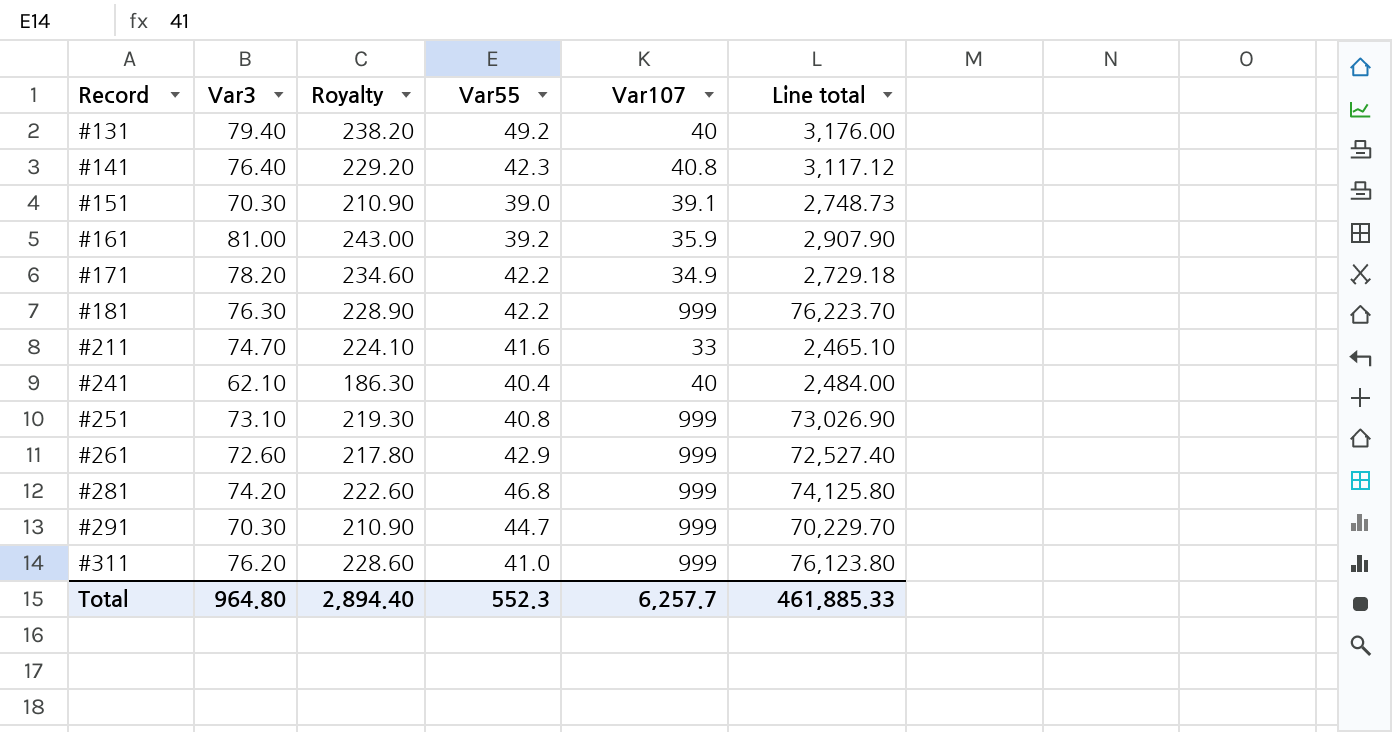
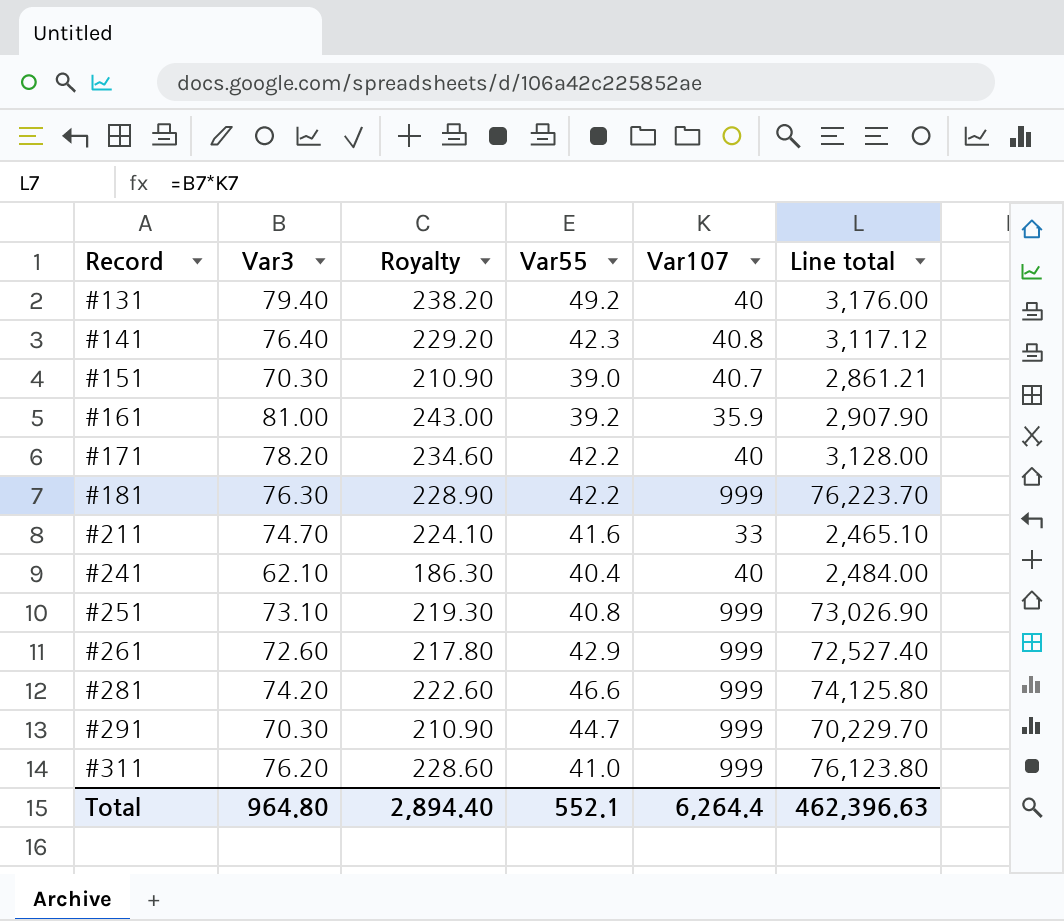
#151 | Var107: 39.1 -> 40.7
#151 | Line total: 2,748.73 -> 2,861.21
#171 | Var107: 34.9 -> 40
#171 | Line total: 2,729.18 -> 3,128.00
#281 | Var55: 46.8 -> 46.6
Total | Var55: 552.3 -> 552.1
Total | Var107: 6,257.7 -> 6,264.4
Total | Line total: 461,885.33 -> 462,396.63

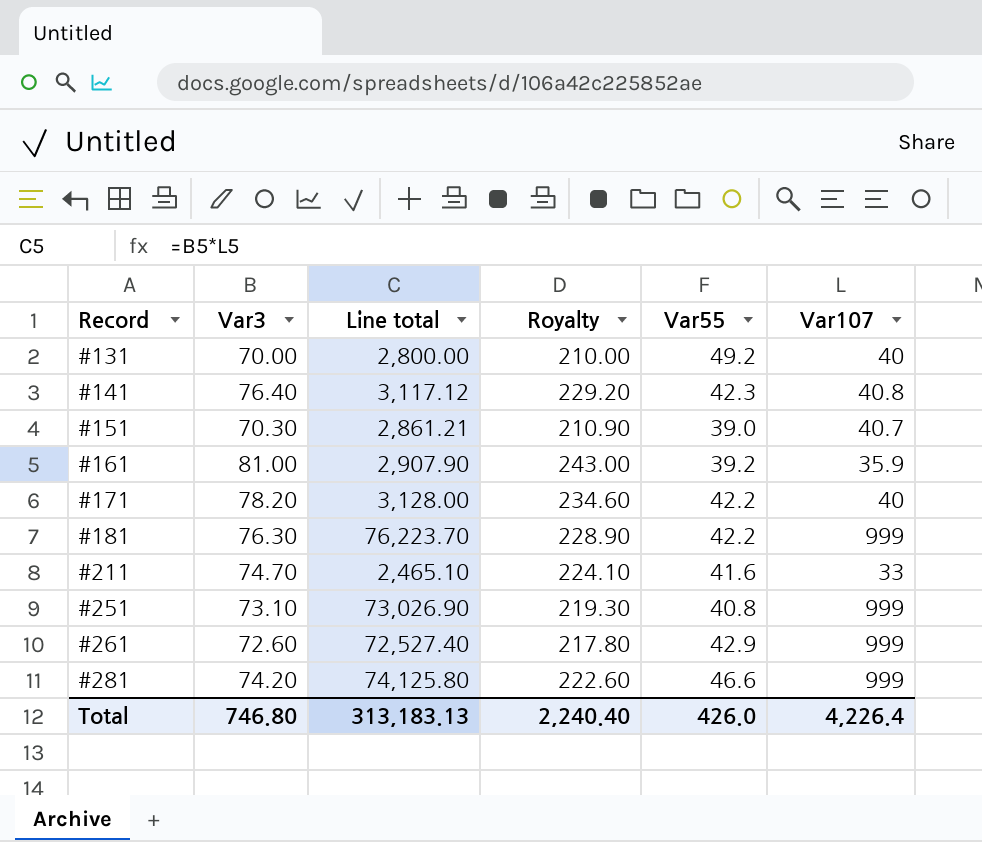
column Line total | position: 6 -> 3
row #241: 62.10 | 186.30 | 40.4 | 40 | 2,484.00 -> none
row #291: 70.30 | 210.90 | 44.7 | 999 | 70,229.70 -> none
row #311: 76.20 | 228.60 | 41.0 | 999 | 76,123.80 -> none
#131 | Var3: 79.40 -> 70.00
#131 | Line total: 3,176.00 -> 2,800.00
#131 | Royalty: 238.20 -> 210.00
Total | Var3: 964.80 -> 746.80
Total | Line total: 462,396.63 -> 313,183.13
Total | Royalty: 2,894.40 -> 2,240.40
Total | Var55: 552.1 -> 426.0
Total | Var107: 6,264.4 -> 4,226.4

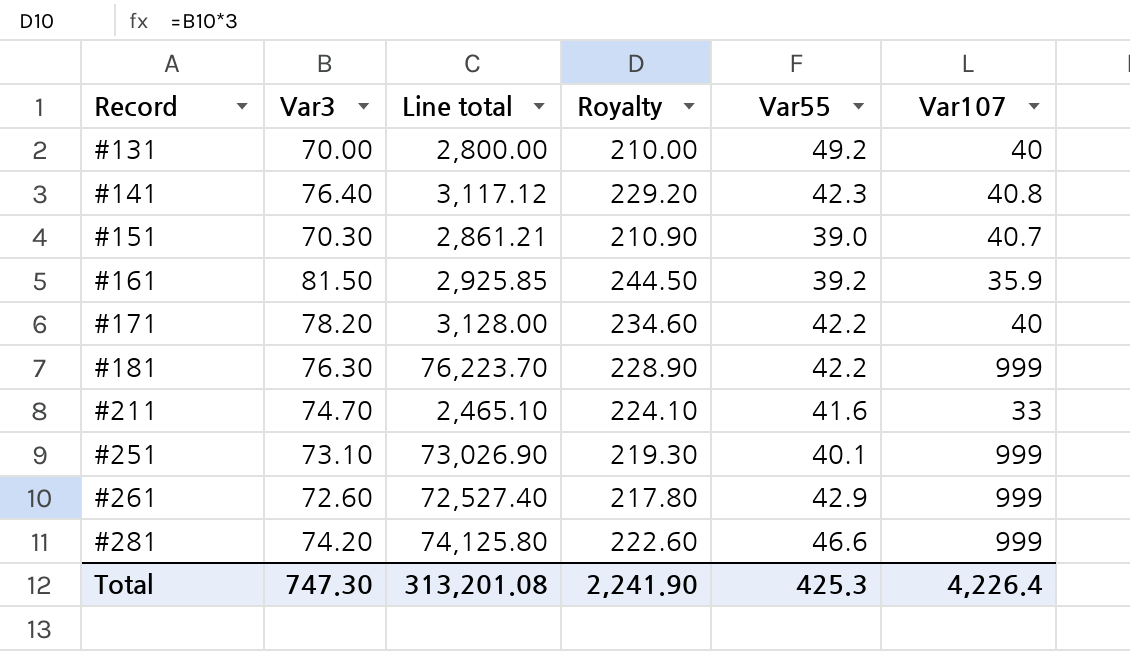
#161 | Var3: 81.00 -> 81.50
#161 | Line total: 2,907.90 -> 2,925.85
#161 | Royalty: 243.00 -> 244.50
#251 | Var55: 40.8 -> 40.1
Total | Var3: 746.80 -> 747.30
Total | Line total: 313,183.13 -> 313,201.08
Total | Royalty: 2,240.40 -> 2,241.90
Total | Var55: 426.0 -> 425.3

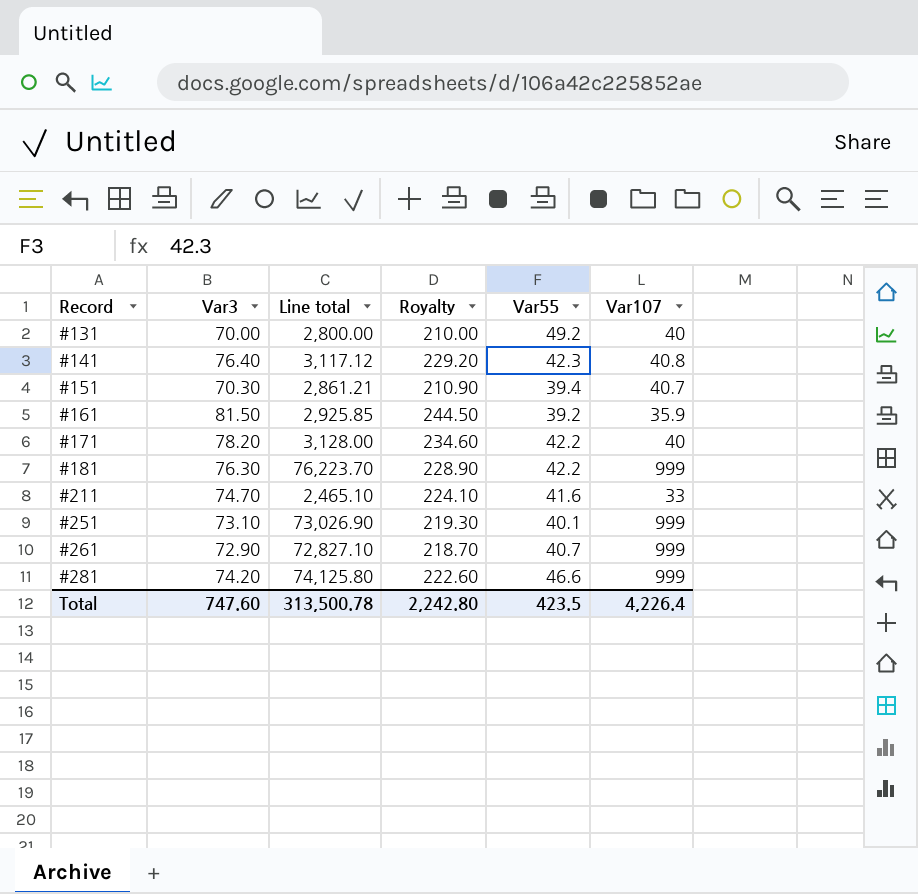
#151 | Var55: 39.0 -> 39.4
#261 | Var3: 72.60 -> 72.90
#261 | Line total: 72,527.40 -> 72,827.10
#261 | Royalty: 217.80 -> 218.70
#261 | Var55: 42.9 -> 40.7
Total | Var3: 747.30 -> 747.60
Total | Line total: 313,201.08 -> 313,500.78
Total | Royalty: 2,241.90 -> 2,242.80
Total | Var55: 425.3 -> 423.5

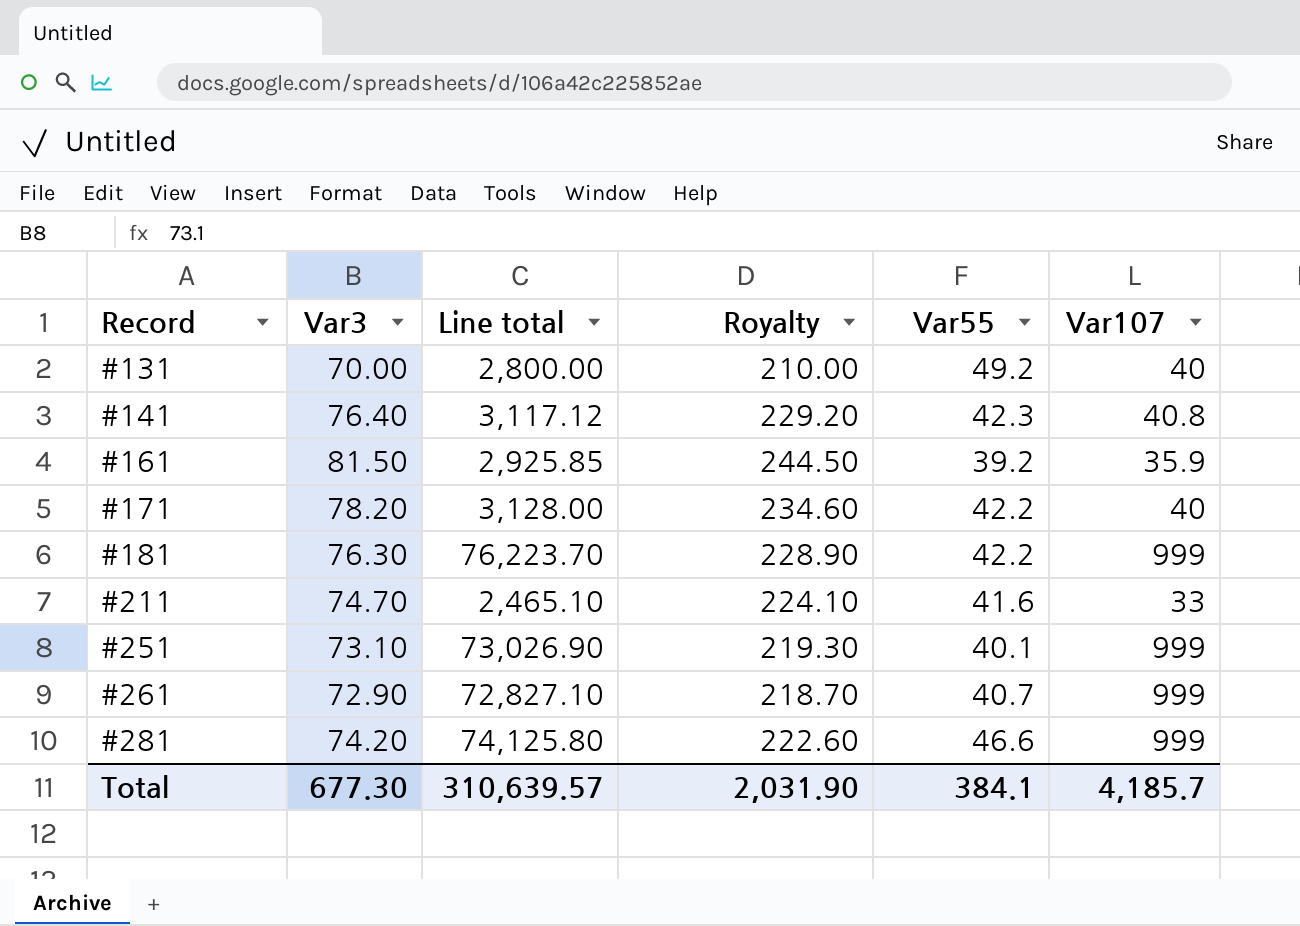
row #151: 70.30 | 2,861.21 | 210.90 | 39.4 | 40.7 -> none
Total | Var3: 747.60 -> 677.30
Total | Line total: 313,500.78 -> 310,639.57
Total | Royalty: 2,242.80 -> 2,031.90
Total | Var55: 423.5 -> 384.1
Total | Var107: 4,226.4 -> 4,185.7

